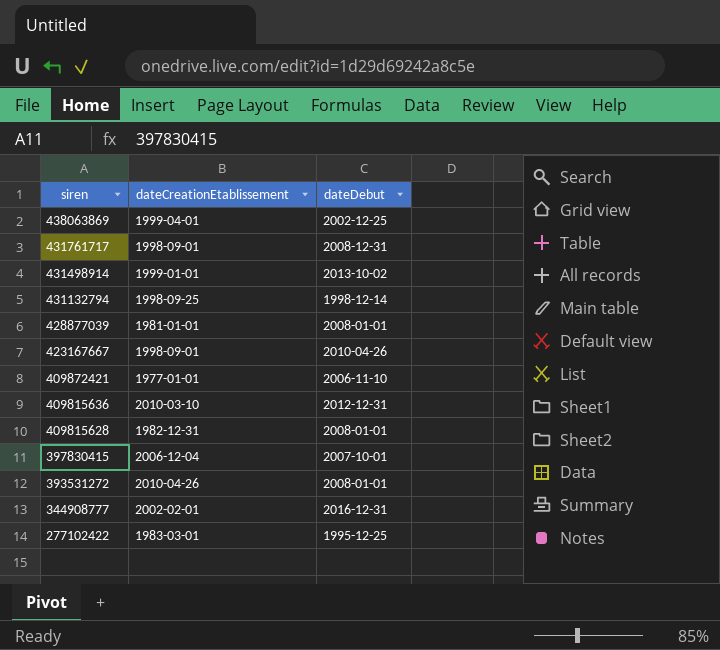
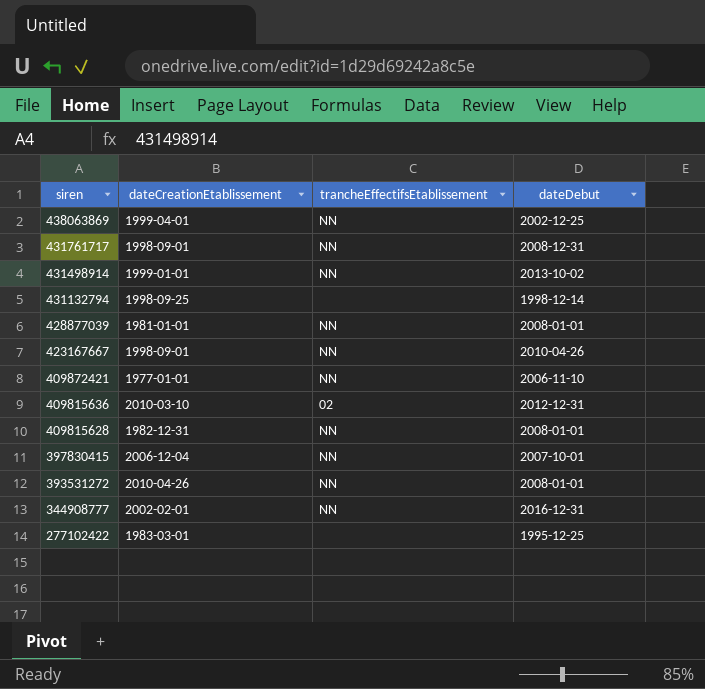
column trancheEffectifsEtablissement | position: none -> 3

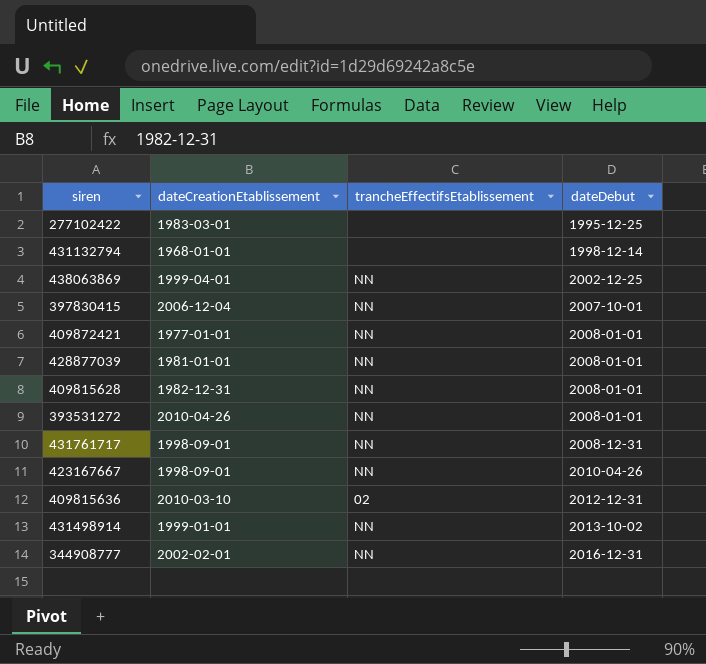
row order: siren descending -> dateDebut ascending
431132794 | dateCreationEtablissement: 1998-09-25 -> 1968-01-01
409872421 | dateDebut: 2006-11-10 -> 2008-01-01

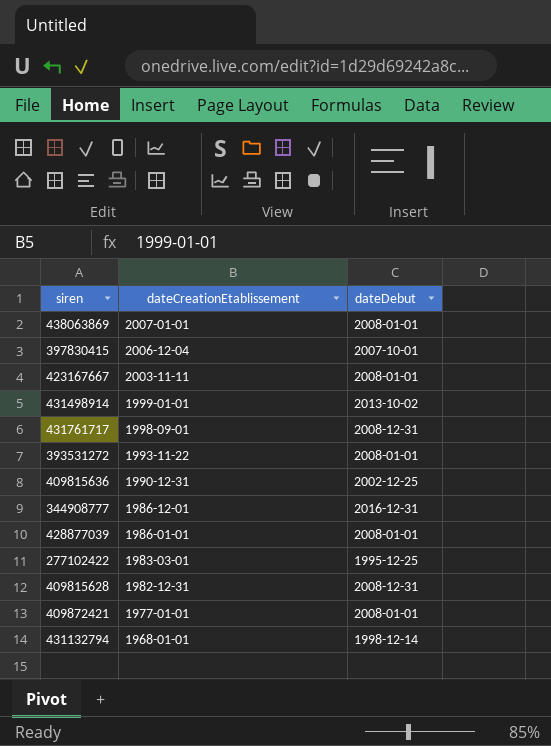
row order: dateDebut ascending -> dateCreationEtablissement descending
column trancheEffectifsEtablissement | position: 3 -> none
438063869 | dateCreationEtablissement: 1999-04-01 -> 2007-01-01
438063869 | dateDebut: 2002-12-25 -> 2008-01-01
423167667 | dateCreationEtablissement: 1998-09-01 -> 2003-11-11
423167667 | dateDebut: 2010-04-26 -> 2008-01-01
393531272 | dateCreationEtablissement: 2010-04-26 -> 1993-11-22
409815636 | dateCreationEtablissement: 2010-03-10 -> 1990-12-31
409815636 | dateDebut: 2012-12-31 -> 2002-12-25
344908777 | dateCreationEtablissement: 2002-02-01 -> 1986-12-01
428877039 | dateCreationEtablissement: 1981-01-01 -> 1986-01-01
409815628 | dateDebut: 2008-01-01 -> 2008-12-31

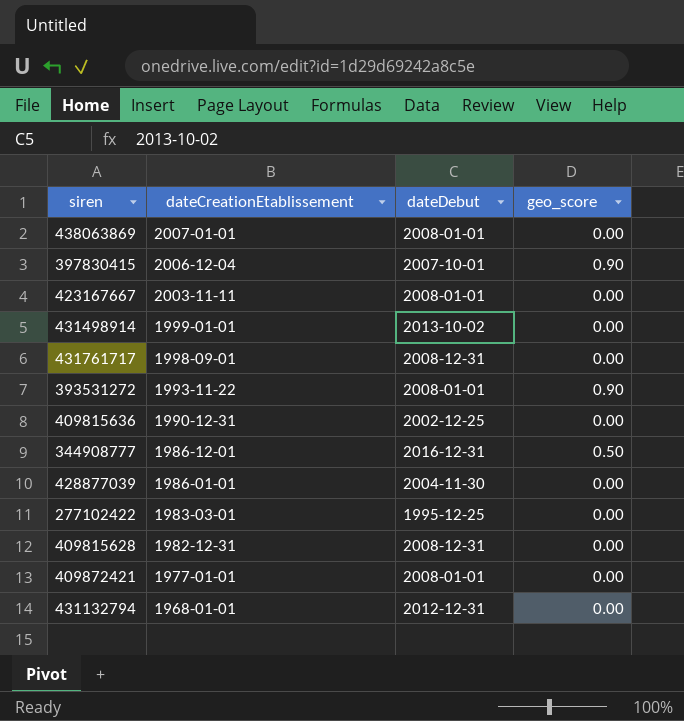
column geo_score | position: none -> 4
428877039 | dateDebut: 2008-01-01 -> 2004-11-30
431132794 | dateDebut: 1998-12-14 -> 2012-12-31

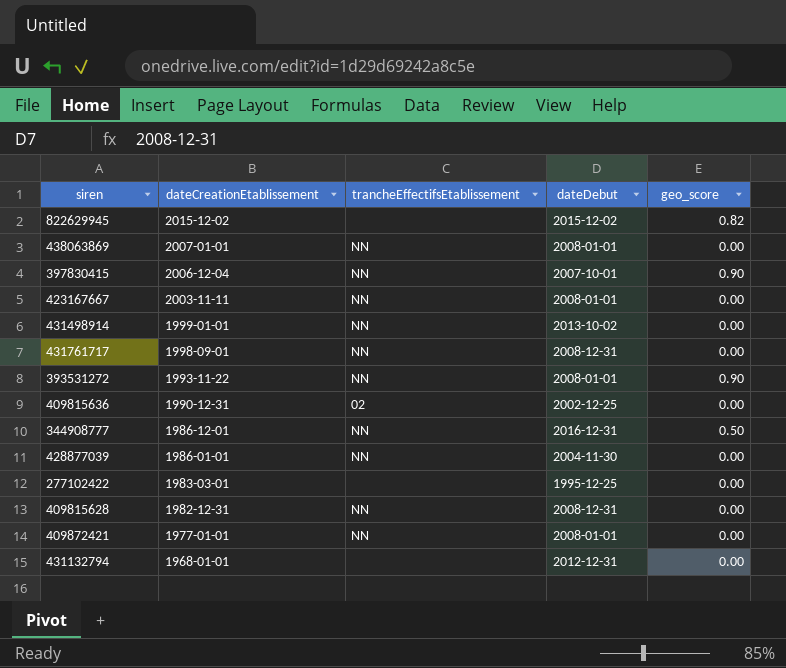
column trancheEffectifsEtablissement | position: none -> 3
row 822629945: none -> 2015-12-02 | none | 2015-12-02 | 0.82

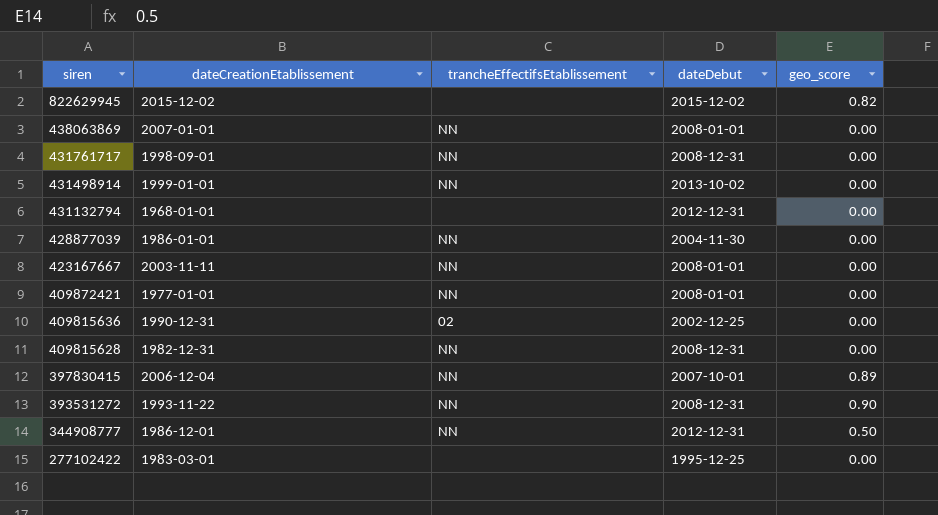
row order: dateCreationEtablissement descending -> siren descending
397830415 | geo_score: 0.90 -> 0.89
393531272 | dateDebut: 2008-01-01 -> 2008-12-31
344908777 | dateDebut: 2016-12-31 -> 2012-12-31

